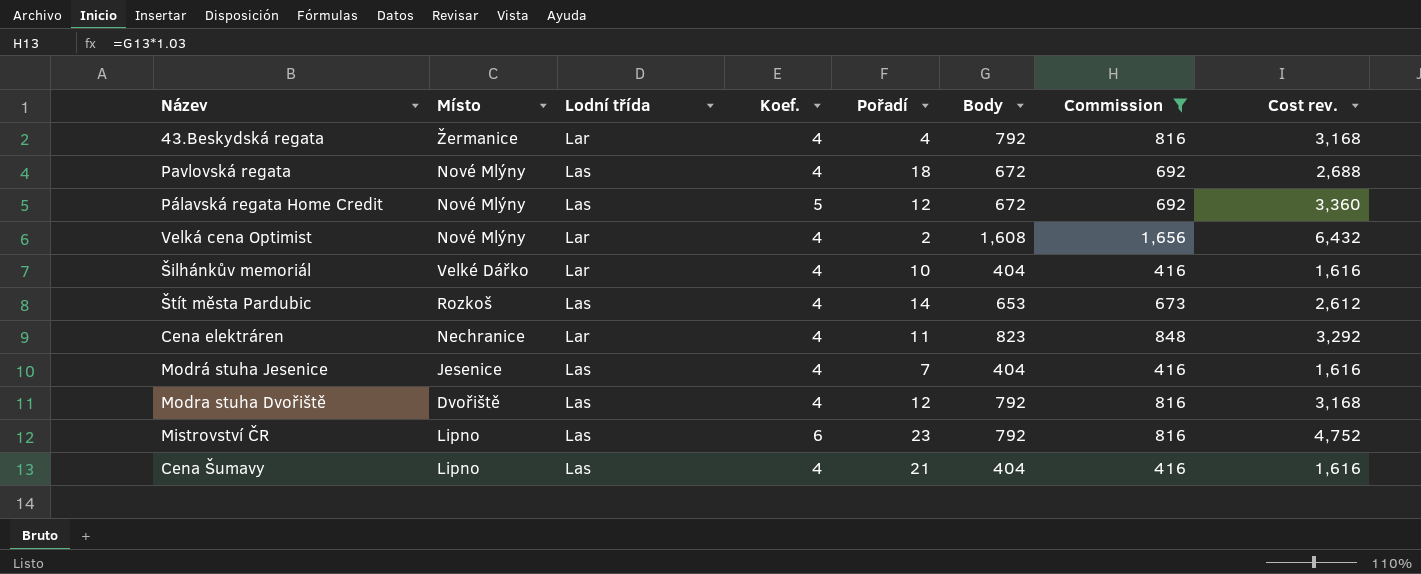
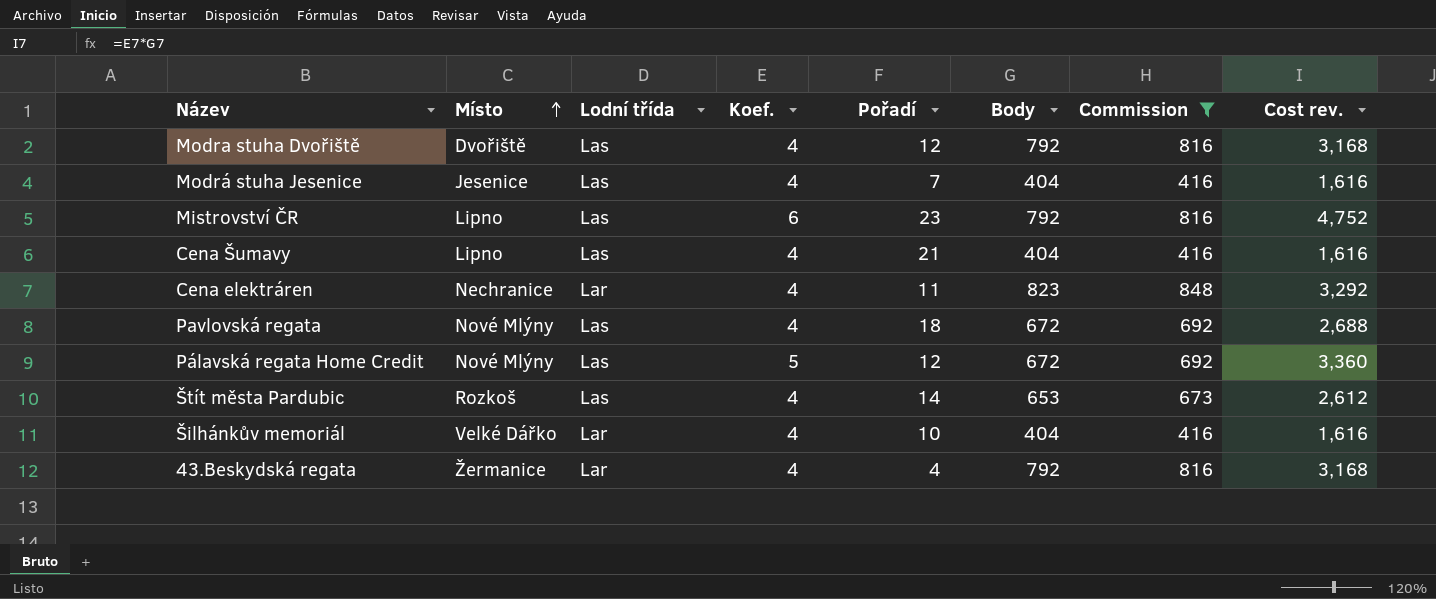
row order: none -> Místo ascending
row Velká cena Optimist: Nové Mlýny | Lar | 4 | 2 | 1,608 | 1,656 | 6,432 -> none

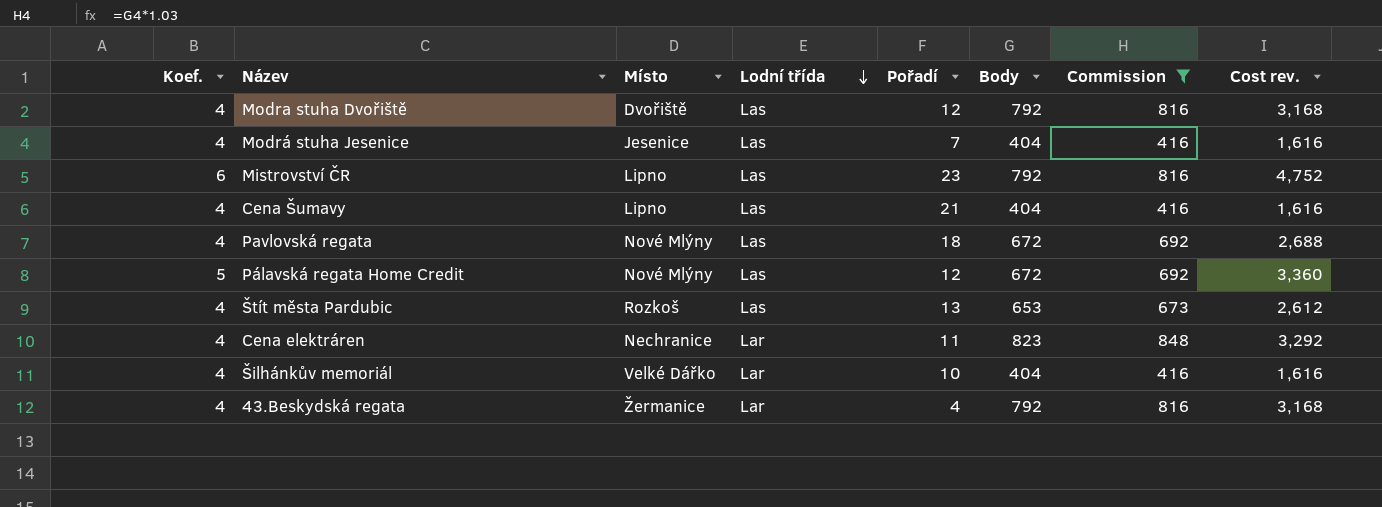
row order: Místo ascending -> Lodní třída descending
column Koef. | position: 4 -> 1
Štít města Pardubic | Pořadí: 14 -> 13

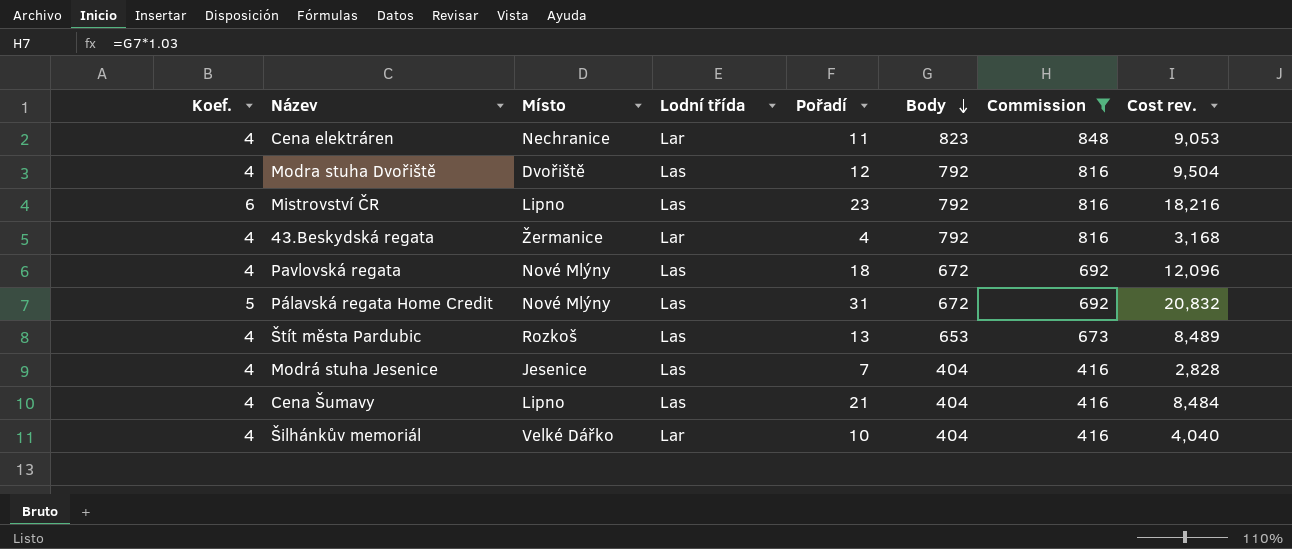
row order: Lodní třída descending -> Body descending
column Cost rev. | formula: [Koef.] * [Body] -> [Pořadí] * [Body]
Pálavská regata Home Credit | Pořadí: 12 -> 31

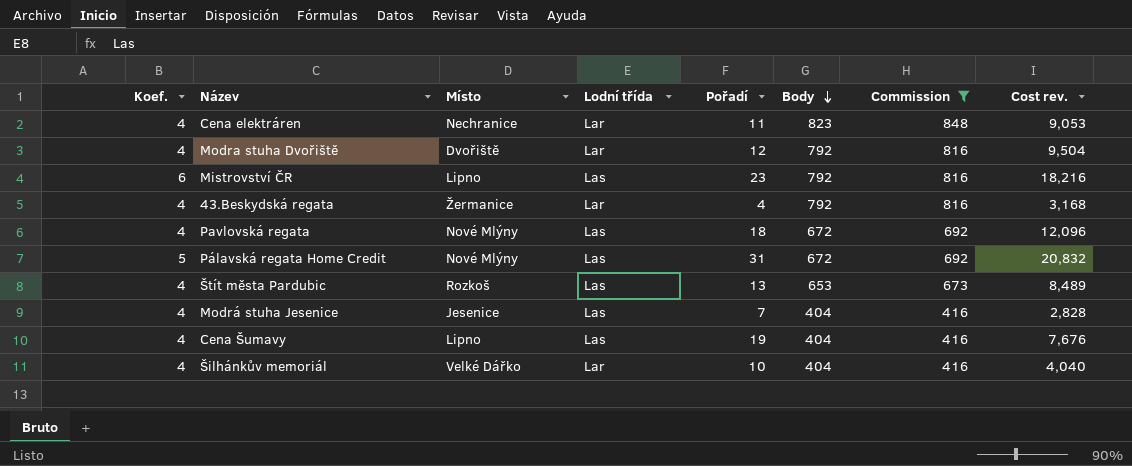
Modra stuha Dvořiště | Lodní třída: Las -> Lar
Cena Šumavy | Pořadí: 21 -> 19
Cena Šumavy | Cost rev.: 8,484 -> 7,676

